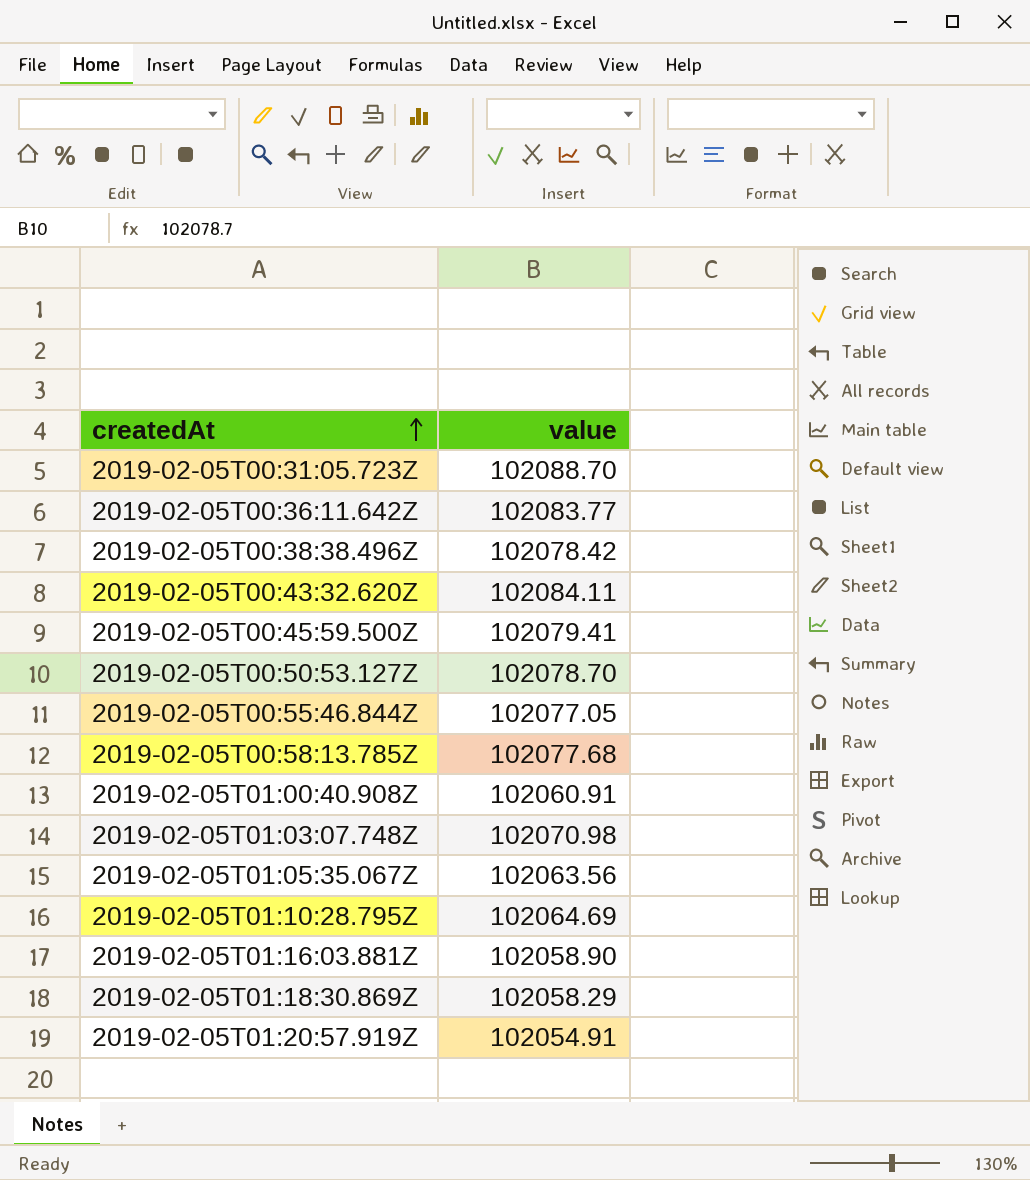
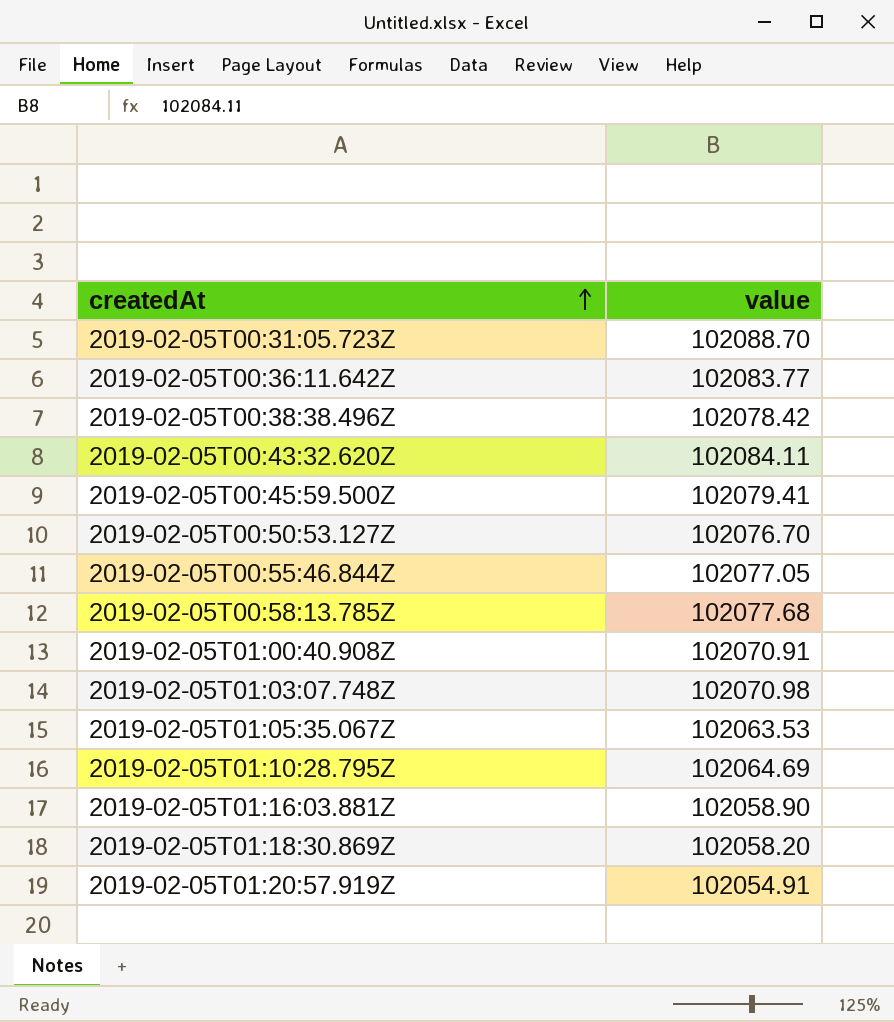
2019-02-05T00:50:53.127Z | value: 102078.70 -> 102076.70
2019-02-05T01:00:40.908Z | value: 102060.91 -> 102070.91
2019-02-05T01:05:35.067Z | value: 102063.56 -> 102063.53
2019-02-05T01:18:30.869Z | value: 102058.29 -> 102058.20

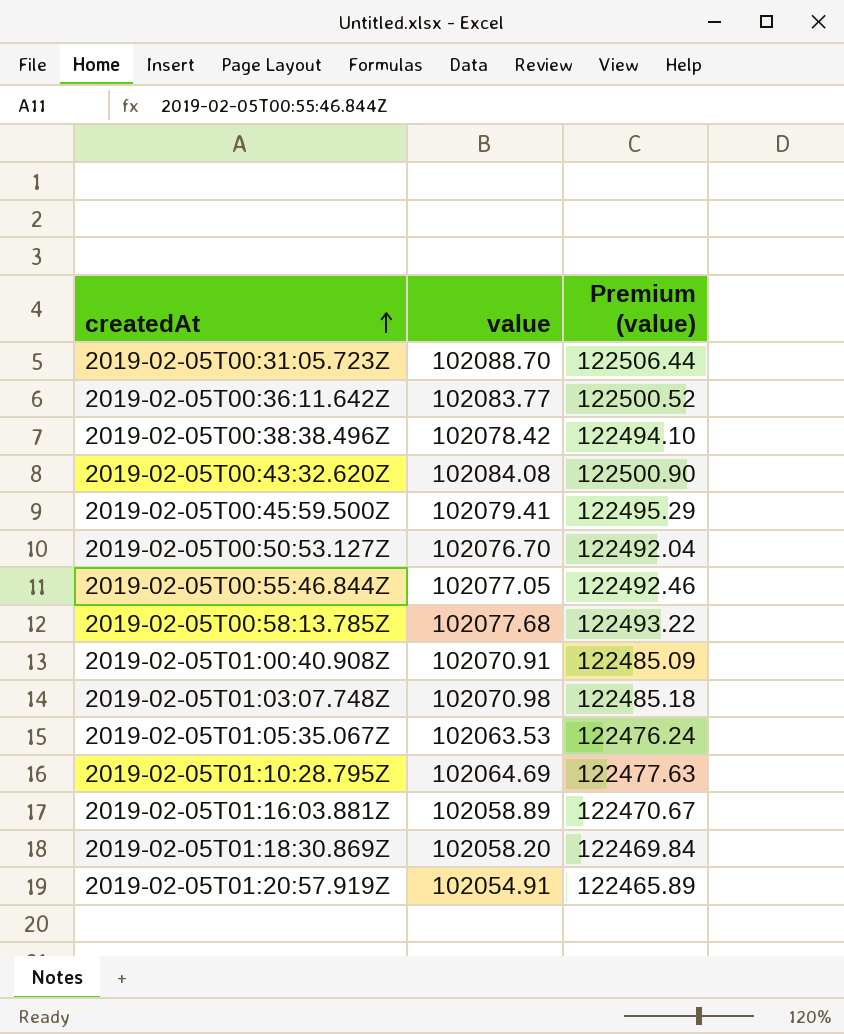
column Premium (value) | formula: none -> [value] * 1.2
2019-02-05T00:43:32.620Z | value: 102084.11 -> 102084.08
2019-02-05T01:16:03.881Z | value: 102058.90 -> 102058.89

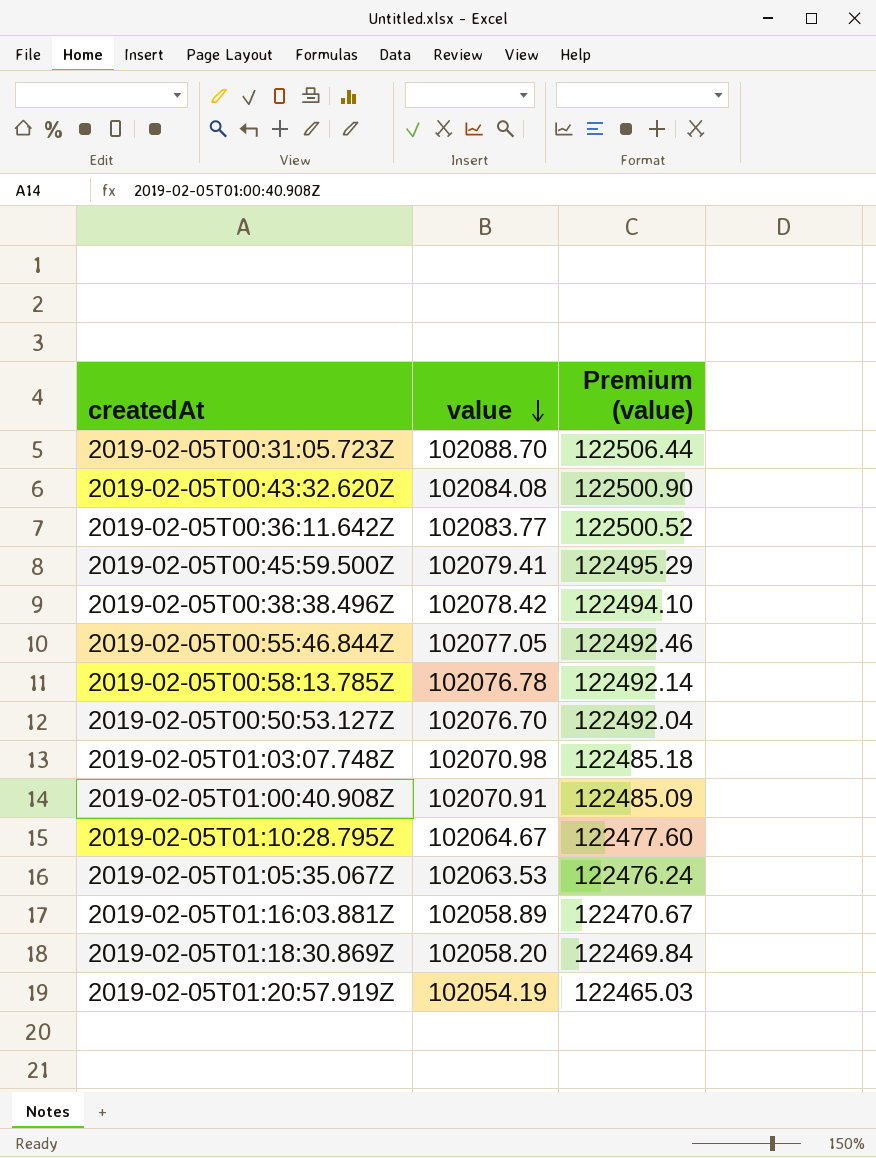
row order: createdAt ascending -> value descending
2019-02-05T00:58:13.785Z | value: 102077.68 -> 102076.78
2019-02-05T00:58:13.785Z | Premium (value): 122493.22 -> 122492.14
2019-02-05T01:10:28.795Z | value: 102064.69 -> 102064.67
2019-02-05T01:10:28.795Z | Premium (value): 122477.63 -> 122477.60
2019-02-05T01:20:57.919Z | value: 102054.91 -> 102054.19
2019-02-05T01:20:57.919Z | Premium (value): 122465.89 -> 122465.03

